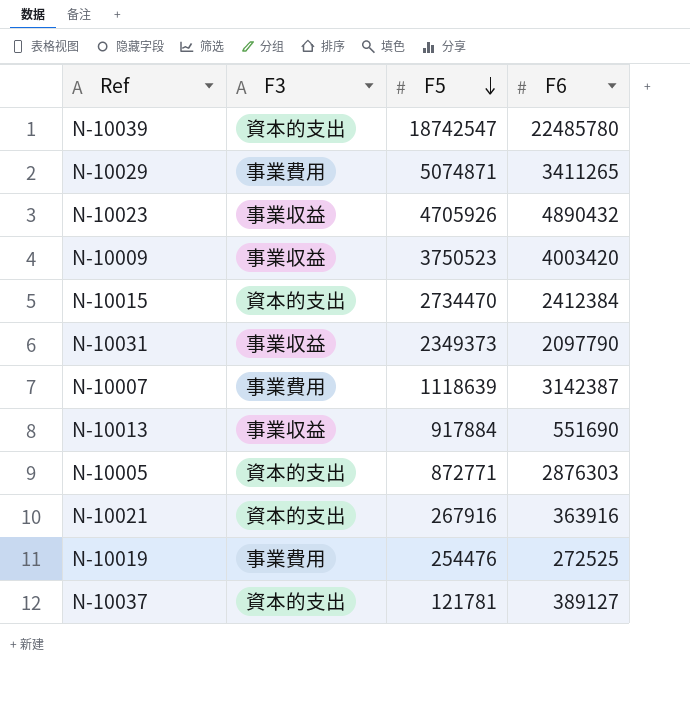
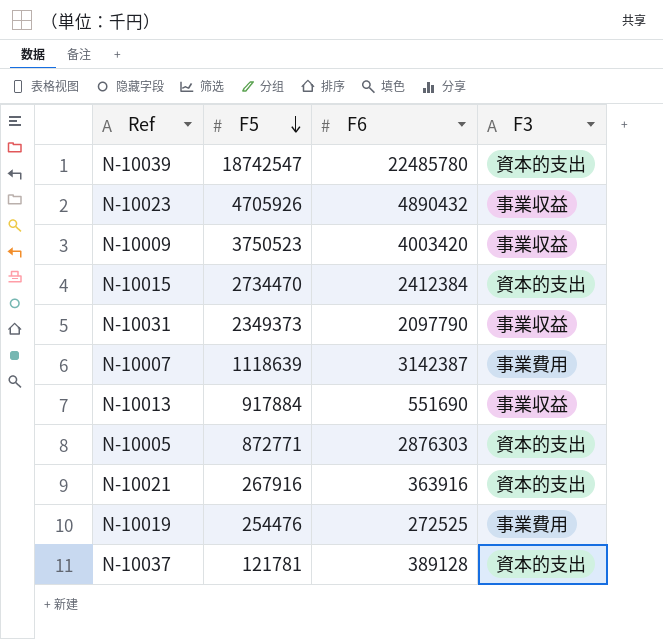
column F3 | position: 2 -> 4
row N-10029: 事業費用 | 5074871 | 3411265 -> none
N-10037 | F6: 389127 -> 389128

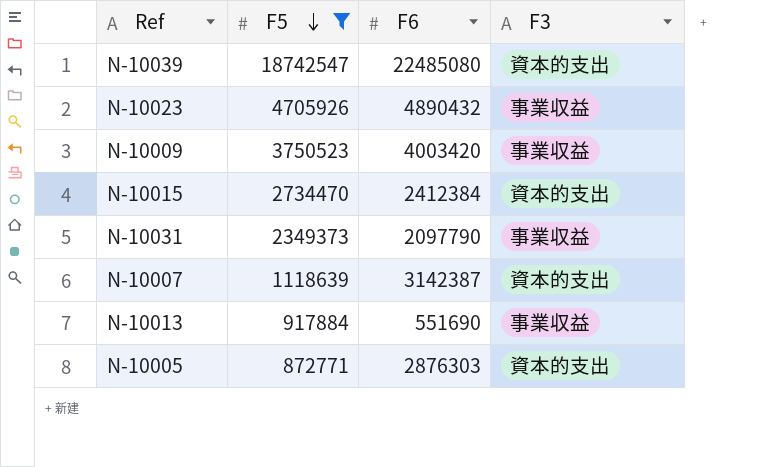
filter: none -> F5 >= 872771
N-10039 | F6: 22485780 -> 22485080
N-10007 | F3: 事業費用 -> 資本的支出

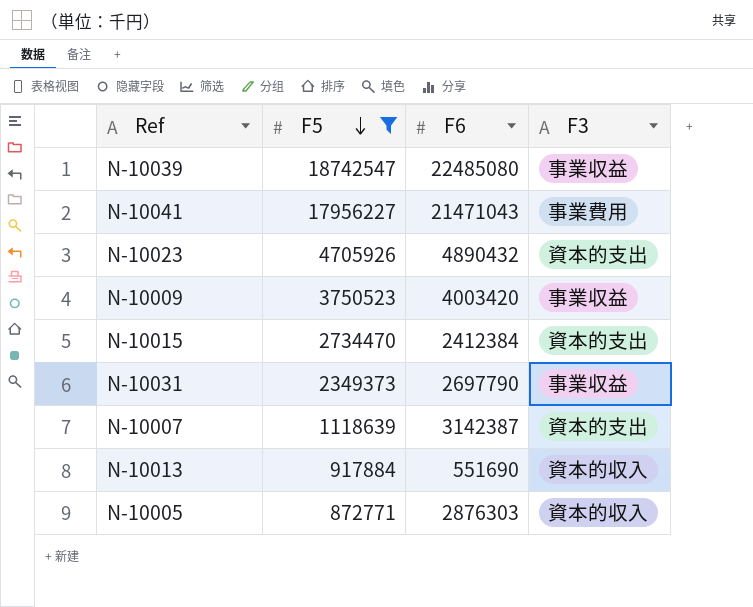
N-10039 | F3: 資本的支出 -> 事業収益
row N-10041: none -> 17956227 | 21471043 | 事業費用
N-10023 | F3: 事業収益 -> 資本的支出
N-10031 | F6: 2097790 -> 2697790
N-10013 | F3: 事業収益 -> 資本的収入
N-10005 | F3: 資本的支出 -> 資本的収入

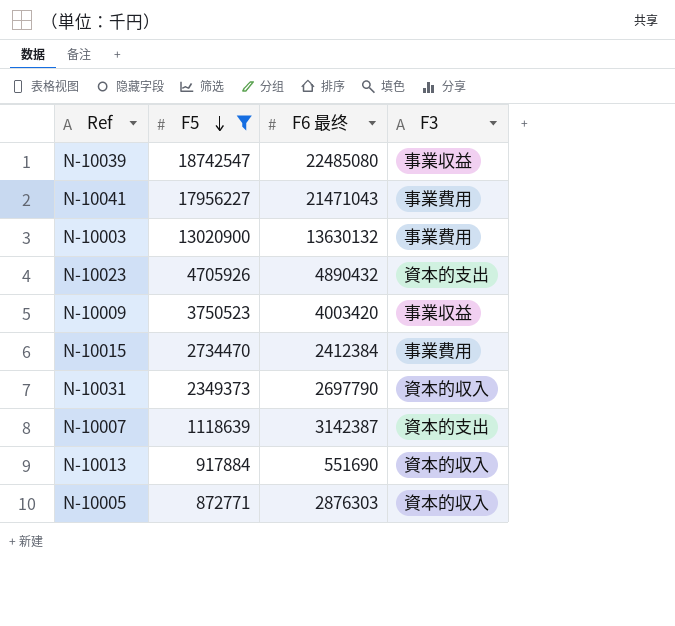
column name: F6 -> F6 最终
row N-10003: none -> 13020900 | 13630132 | 事業費用
N-10015 | F3: 資本的支出 -> 事業費用
N-10031 | F3: 事業収益 -> 資本的収入

